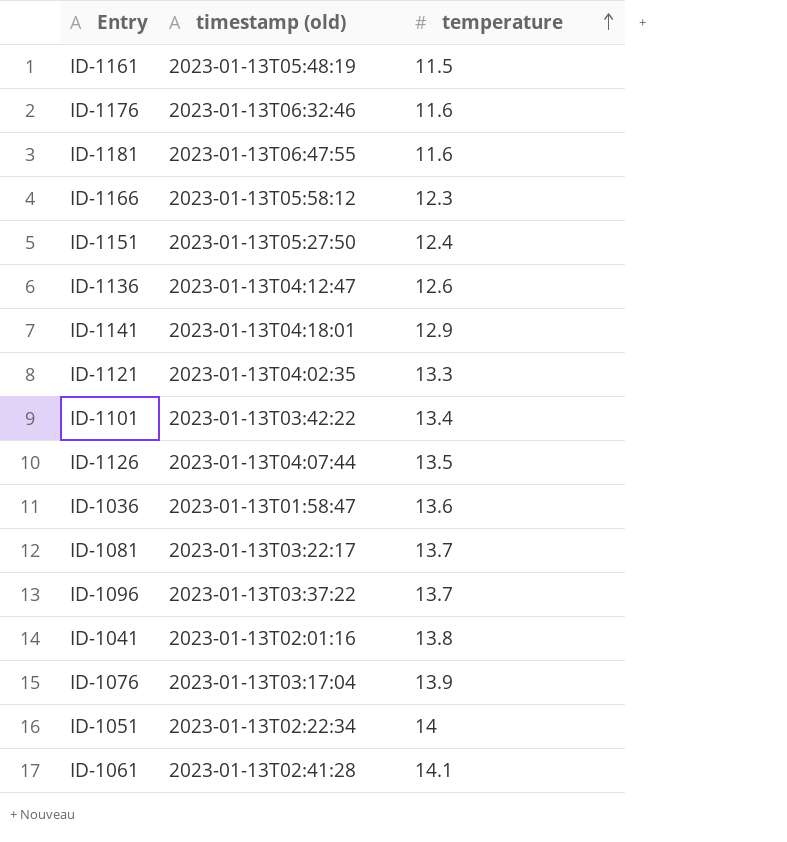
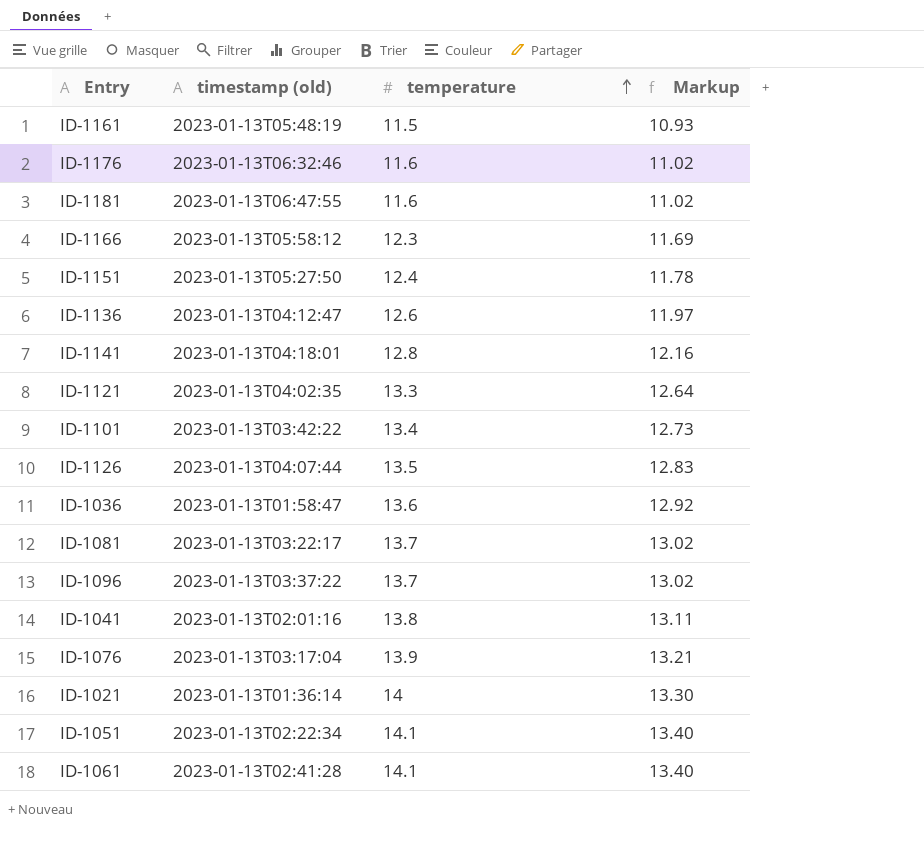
column Markup | formula: none -> [temperature] * 0.95
ID-1141 | temperature: 12.9 -> 12.8
row ID-1021: none -> 2023-01-13T01:36:14 | 14 | 13.30
ID-1051 | temperature: 14 -> 14.1

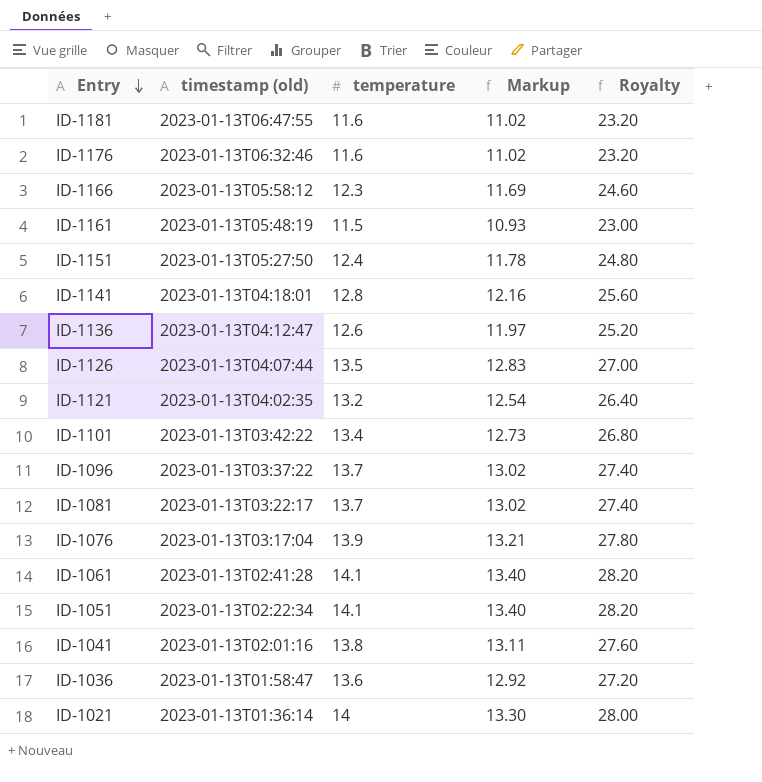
row order: temperature ascending -> Entry descending
column Royalty | formula: none -> [temperature] * 2
ID-1121 | temperature: 13.3 -> 13.2
ID-1121 | Markup: 12.64 -> 12.54

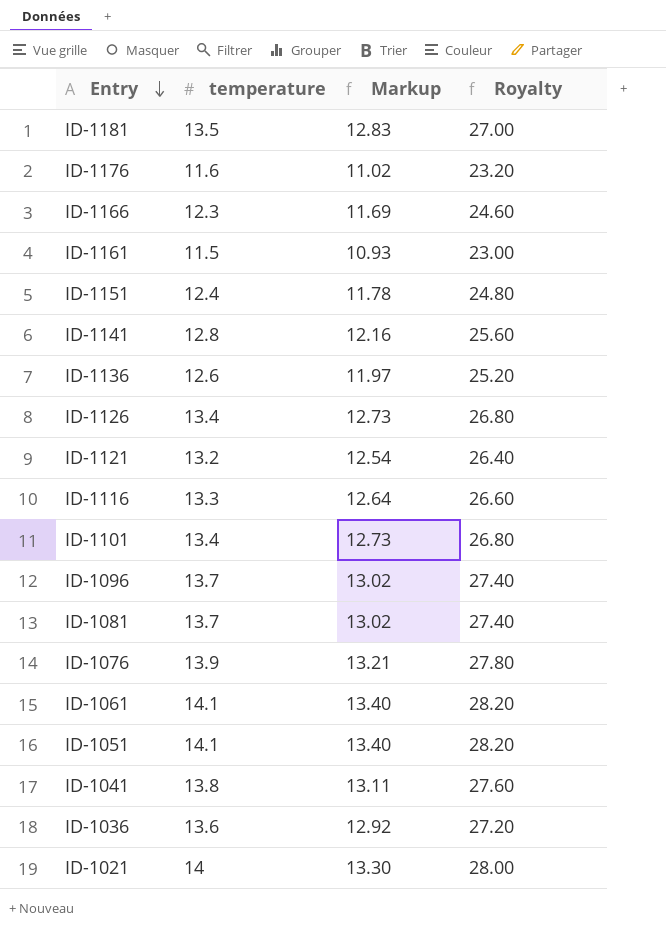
column timestamp (old) | position: 2 -> none
ID-1181 | temperature: 11.6 -> 13.5
ID-1181 | Markup: 11.02 -> 12.83
ID-1181 | Royalty: 23.20 -> 27.00
ID-1126 | temperature: 13.5 -> 13.4
ID-1126 | Markup: 12.83 -> 12.73
ID-1126 | Royalty: 27.00 -> 26.80
row ID-1116: none -> 13.3 | 12.64 | 26.60

